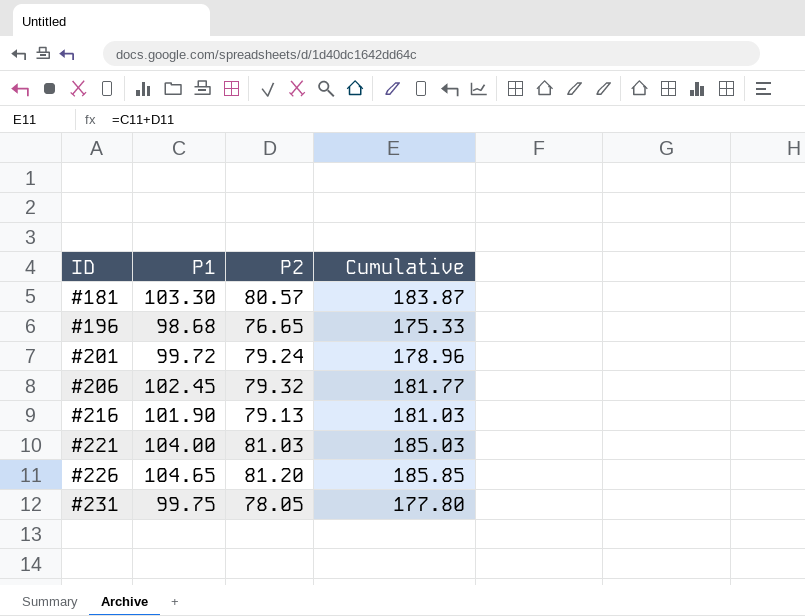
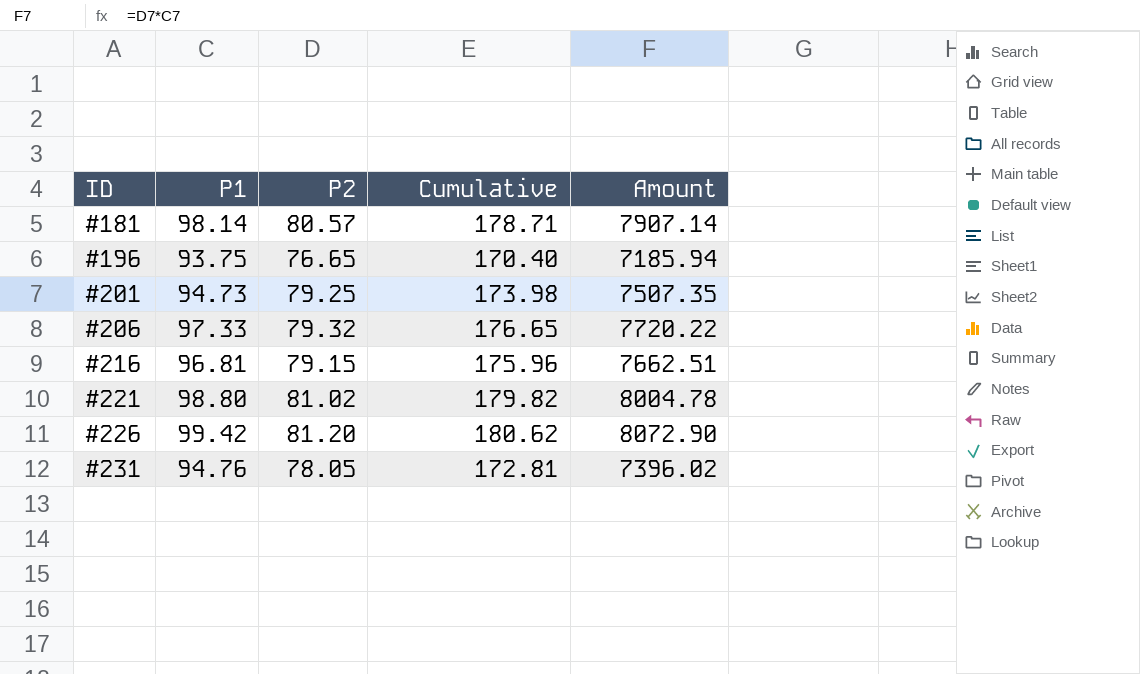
column Amount | formula: none -> [P1] * [P2]
#181 | P1: 103.30 -> 98.14
#181 | Cumulative: 183.87 -> 178.71
#196 | P1: 98.68 -> 93.75
#196 | Cumulative: 175.33 -> 170.40
#201 | P1: 99.72 -> 94.73
#201 | P2: 79.24 -> 79.25
#201 | Cumulative: 178.96 -> 173.98
#206 | P1: 102.45 -> 97.33
#206 | Cumulative: 181.77 -> 176.65
#216 | P1: 101.90 -> 96.81
#216 | P2: 79.13 -> 79.15
#216 | Cumulative: 181.03 -> 175.96
#221 | P1: 104.00 -> 98.80
#221 | P2: 81.03 -> 81.02
#221 | Cumulative: 185.03 -> 179.82
#226 | P1: 104.65 -> 99.42
#226 | Cumulative: 185.85 -> 180.62
#231 | P1: 99.75 -> 94.76
#231 | Cumulative: 177.80 -> 172.81

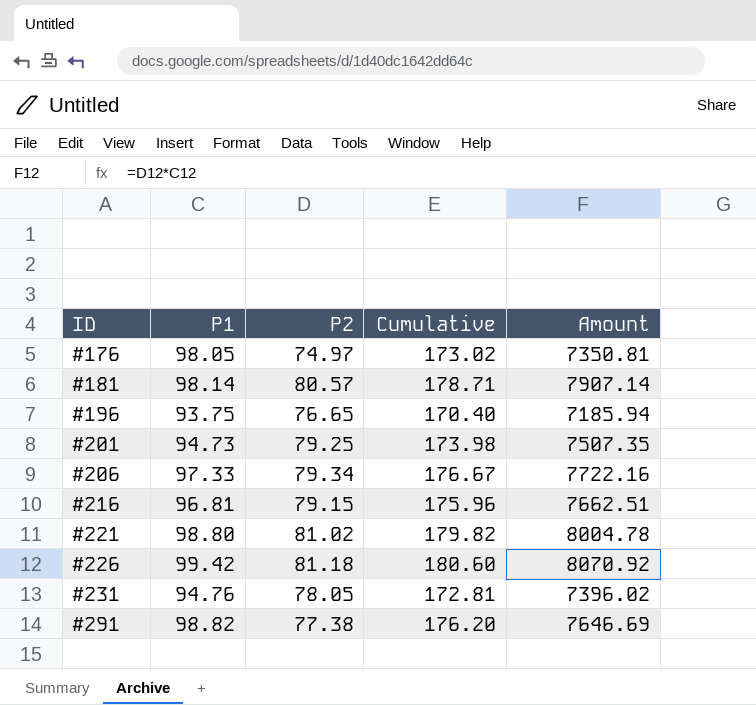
row #176: none -> 98.05 | 74.97 | 173.02 | 7350.81
#206 | P2: 79.32 -> 79.34
#206 | Cumulative: 176.65 -> 176.67
#206 | Amount: 7720.22 -> 7722.16
#226 | P2: 81.20 -> 81.18
#226 | Cumulative: 180.62 -> 180.60
#226 | Amount: 8072.90 -> 8070.92
row #291: none -> 98.82 | 77.38 | 176.20 | 7646.69

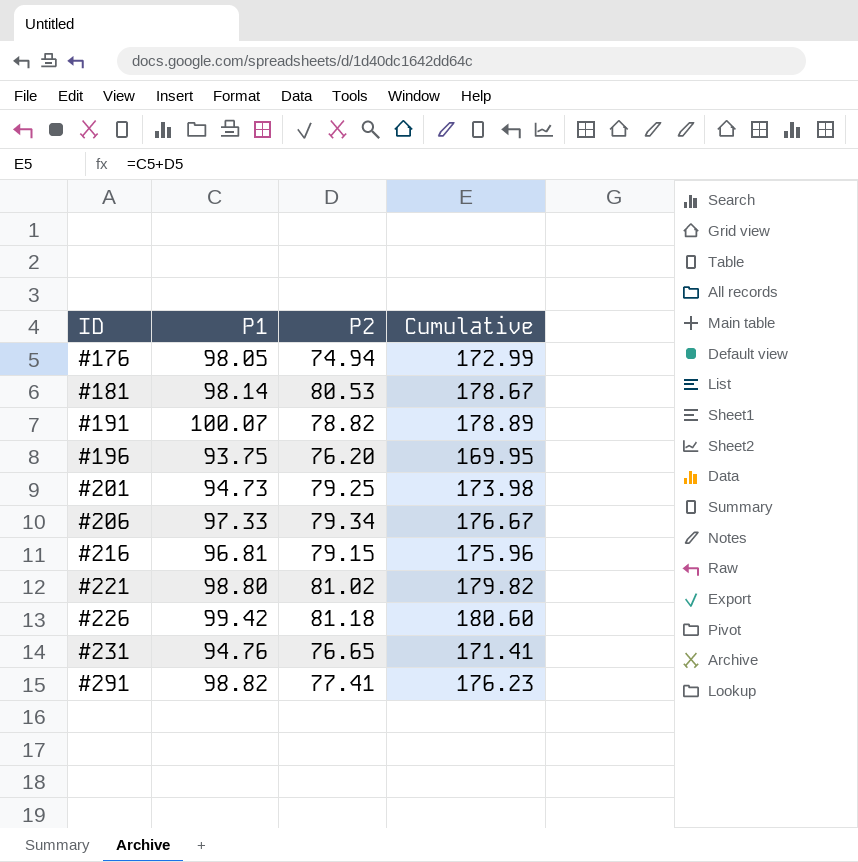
column Amount | formula: [P1] * [P2] -> none
#176 | P2: 74.97 -> 74.94
#176 | Cumulative: 173.02 -> 172.99
#181 | P2: 80.57 -> 80.53
#181 | Cumulative: 178.71 -> 178.67
row #191: none -> 100.07 | 78.82 | 178.89
#196 | P2: 76.65 -> 76.20
#196 | Cumulative: 170.40 -> 169.95
#231 | P2: 78.05 -> 76.65
#231 | Cumulative: 172.81 -> 171.41
#291 | P2: 77.38 -> 77.41
#291 | Cumulative: 176.20 -> 176.23

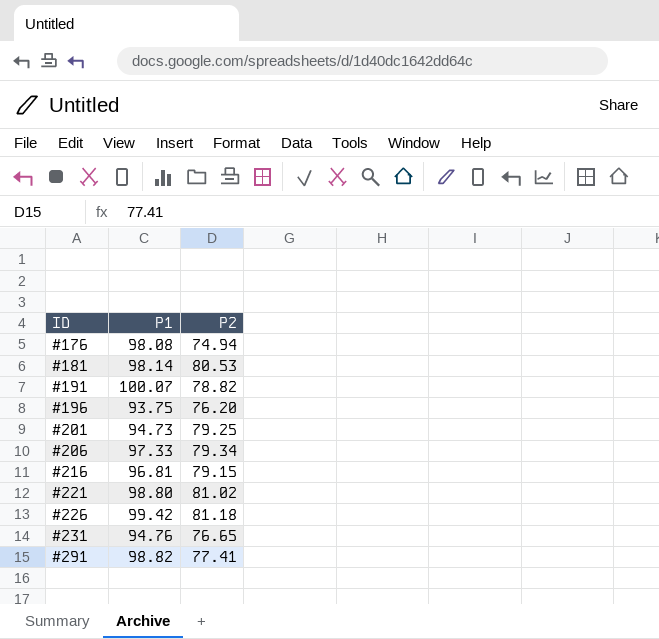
column Cumulative | formula: [P1] + [P2] -> none
#176 | P1: 98.05 -> 98.08

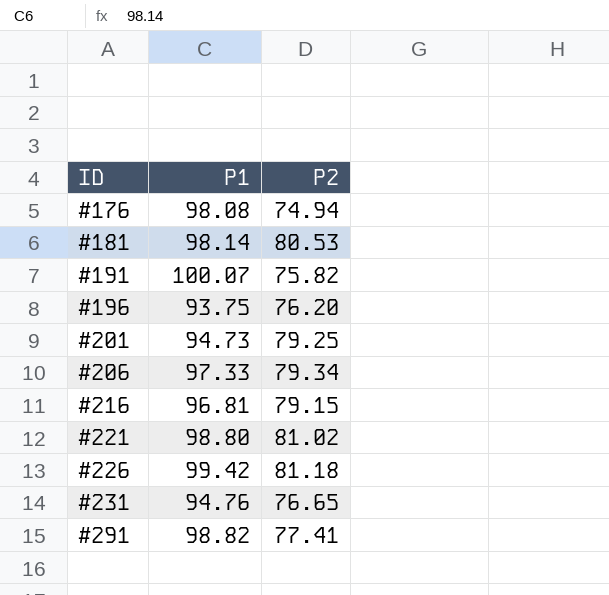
#191 | P2: 78.82 -> 75.82

